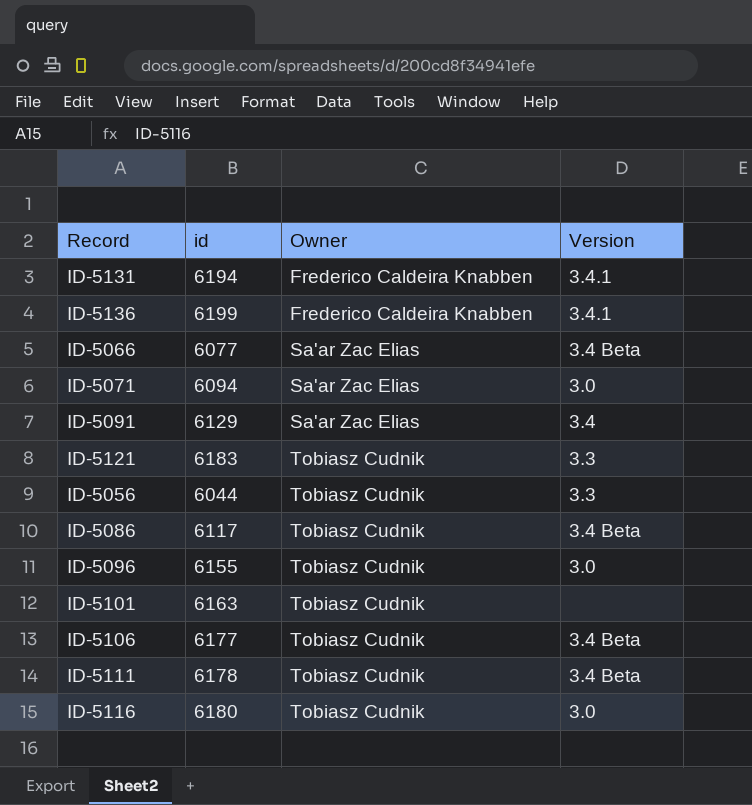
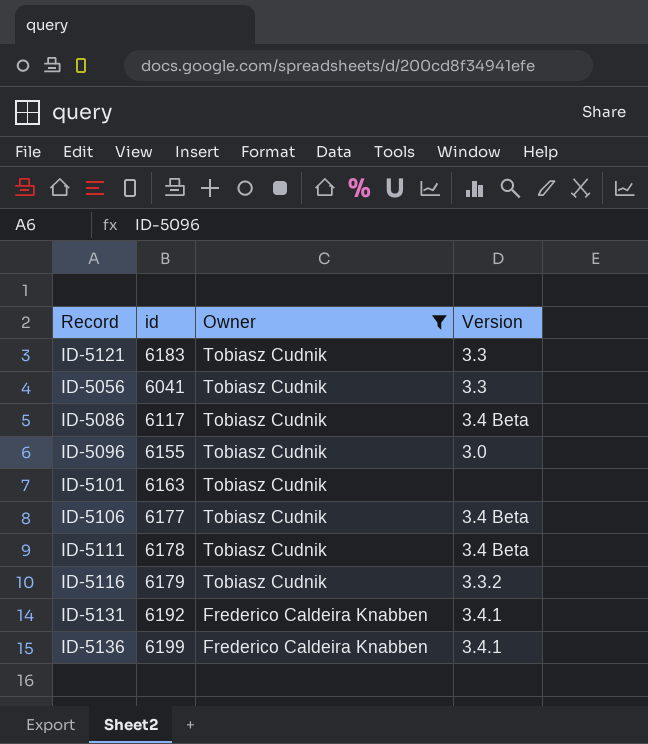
filter: none -> Owner != Sa'ar Zac Elias
row order: Owner ascending -> Owner descending
ID-5056 | id: 6044 -> 6041
ID-5116 | id: 6180 -> 6179
ID-5116 | Version: 3.0 -> 3.3.2
ID-5131 | id: 6194 -> 6192

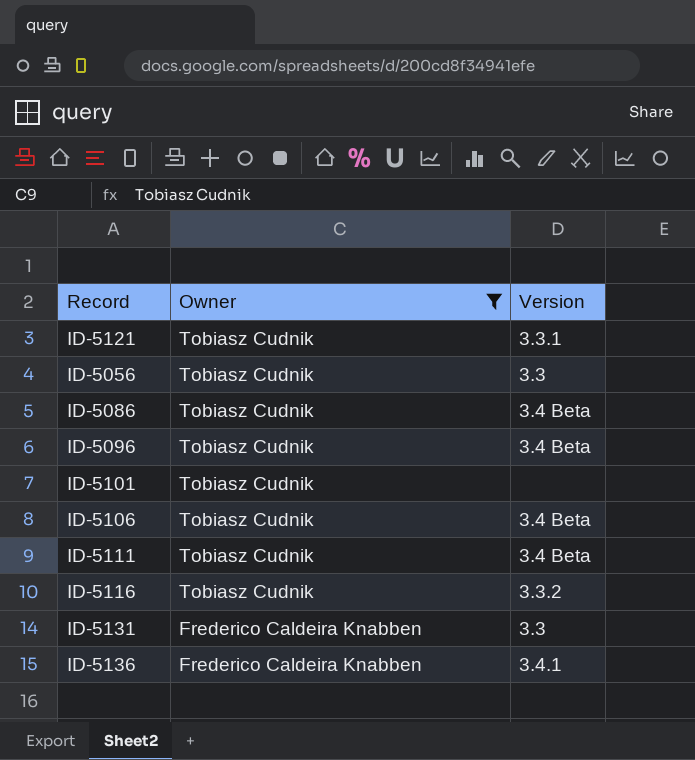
column id | position: 2 -> none
ID-5121 | Version: 3.3 -> 3.3.1
ID-5096 | Version: 3.0 -> 3.4 Beta
ID-5131 | Version: 3.4.1 -> 3.3

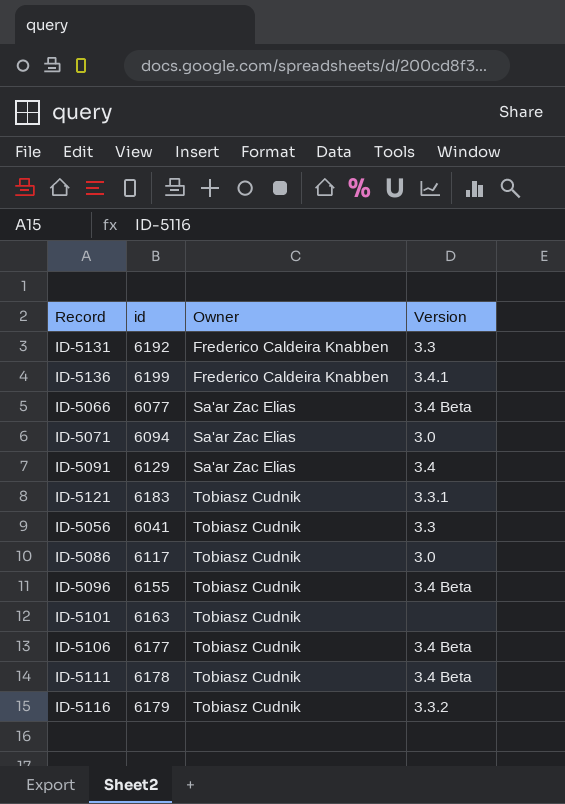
filter: Owner != Sa'ar Zac Elias -> none
row order: Owner descending -> Owner ascending
column id | position: none -> 2
ID-5086 | Version: 3.4 Beta -> 3.0

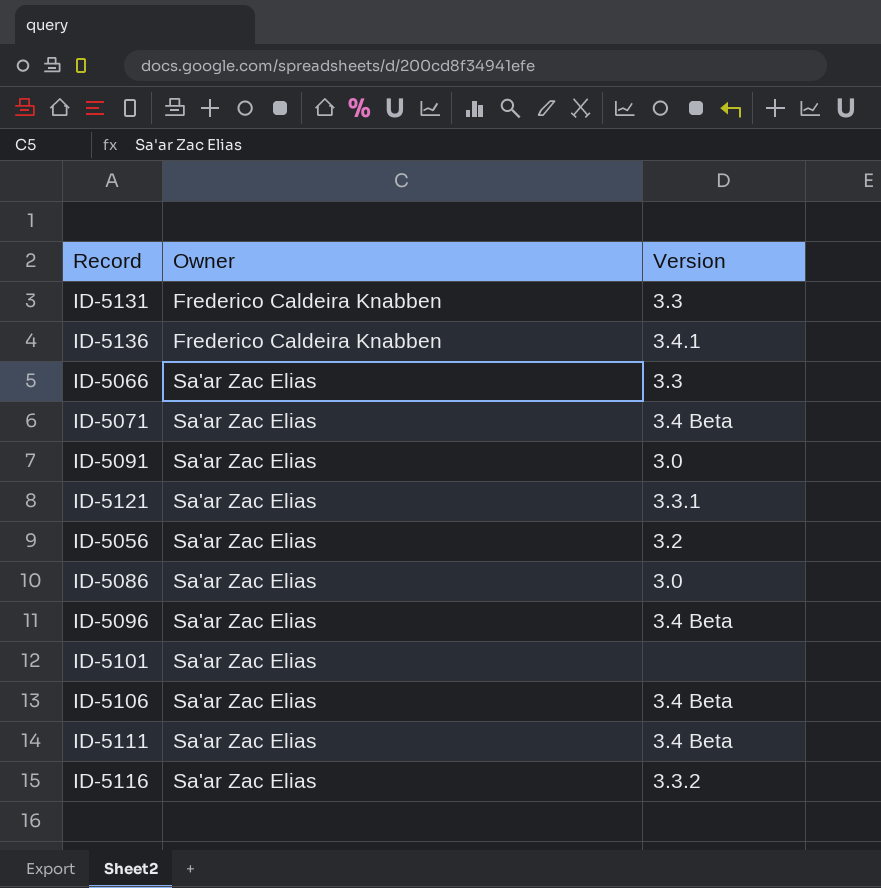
column id | position: 2 -> none
ID-5066 | Version: 3.4 Beta -> 3.3
ID-5071 | Version: 3.0 -> 3.4 Beta
ID-5091 | Version: 3.4 -> 3.0
ID-5121 | Owner: Tobiasz Cudnik -> Sa'ar Zac Elias
ID-5056 | Owner: Tobiasz Cudnik -> Sa'ar Zac Elias
ID-5056 | Version: 3.3 -> 3.2
ID-5086 | Owner: Tobiasz Cudnik -> Sa'ar Zac Elias
ID-5096 | Owner: Tobiasz Cudnik -> Sa'ar Zac Elias
ID-5101 | Owner: Tobiasz Cudnik -> Sa'ar Zac Elias
ID-5106 | Owner: Tobiasz Cudnik -> Sa'ar Zac Elias
ID-5111 | Owner: Tobiasz Cudnik -> Sa'ar Zac Elias
ID-5116 | Owner: Tobiasz Cudnik -> Sa'ar Zac Elias

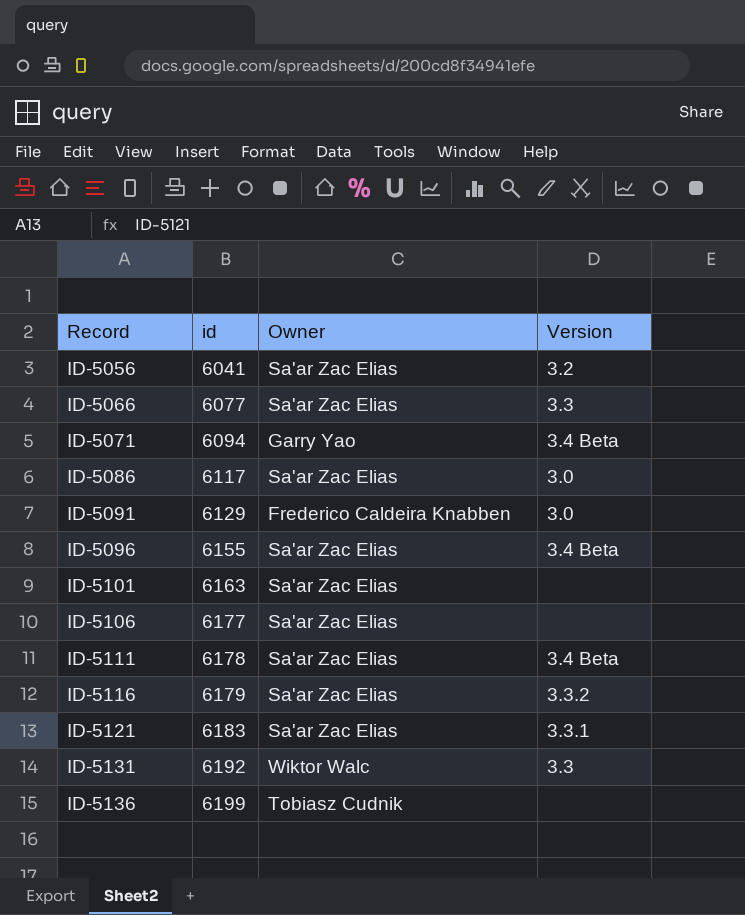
row order: Owner ascending -> Record ascending
column id | position: none -> 2
ID-5071 | Owner: Sa'ar Zac Elias -> Garry Yao
ID-5091 | Owner: Sa'ar Zac Elias -> Frederico Caldeira Knabben
ID-5106 | Version: 3.4 Beta -> none
ID-5131 | Owner: Frederico Caldeira Knabben -> Wiktor Walc
ID-5136 | Owner: Frederico Caldeira Knabben -> Tobiasz Cudnik
ID-5136 | Version: 3.4.1 -> none

